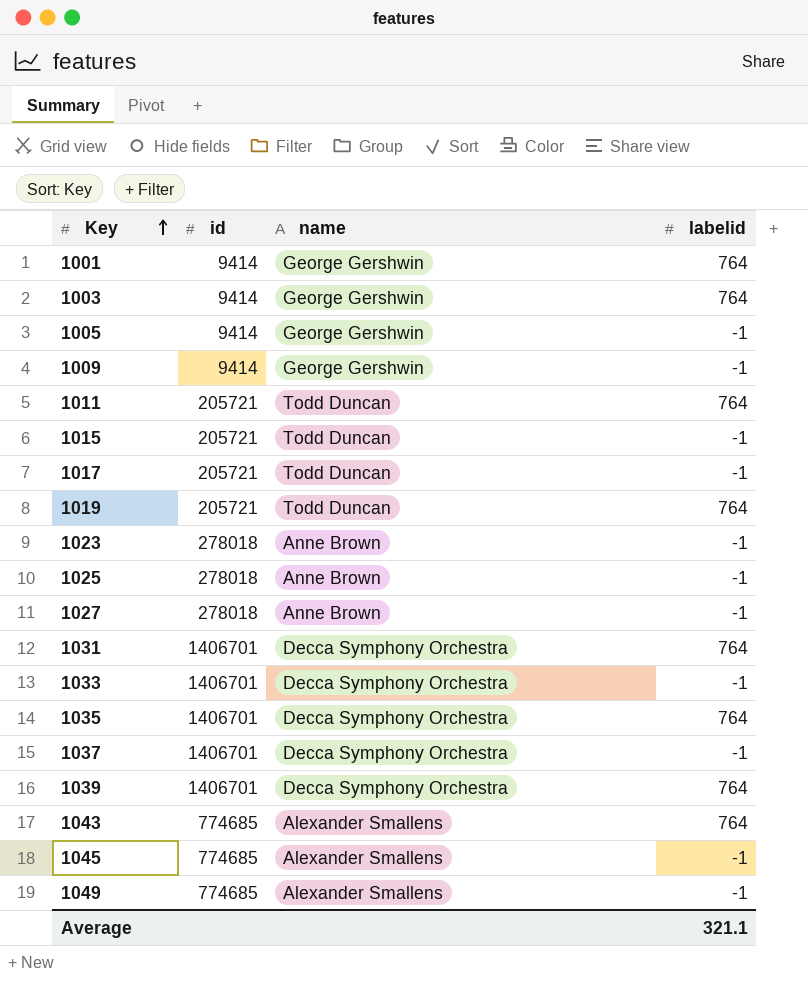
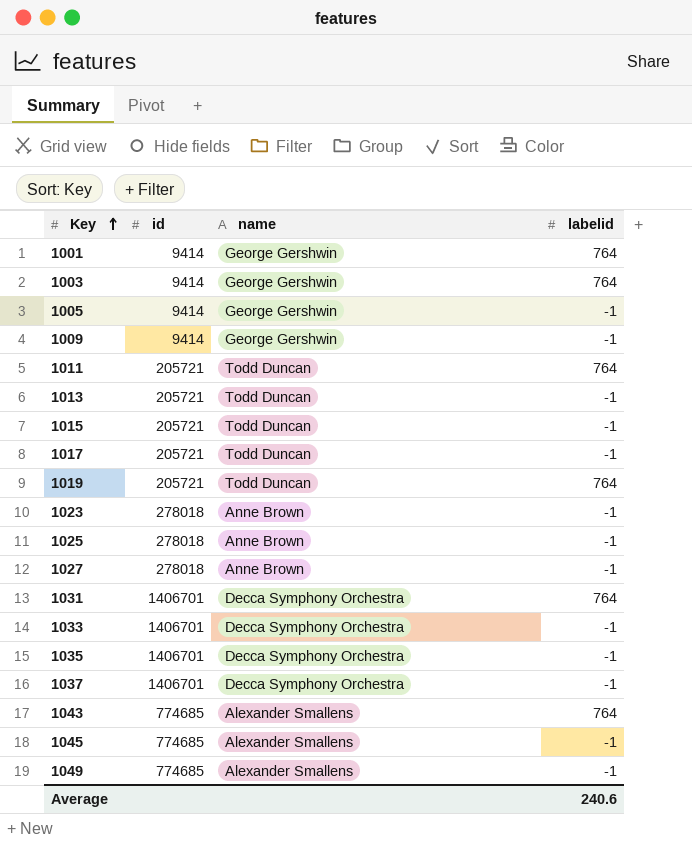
row 1039: 1406701 | Decca Symphony Orchestra | 764 -> none
row 1013: none -> 205721 | Todd Duncan | -1
1035 | labelid: 764 -> -1
Average | labelid: 321.1 -> 240.6

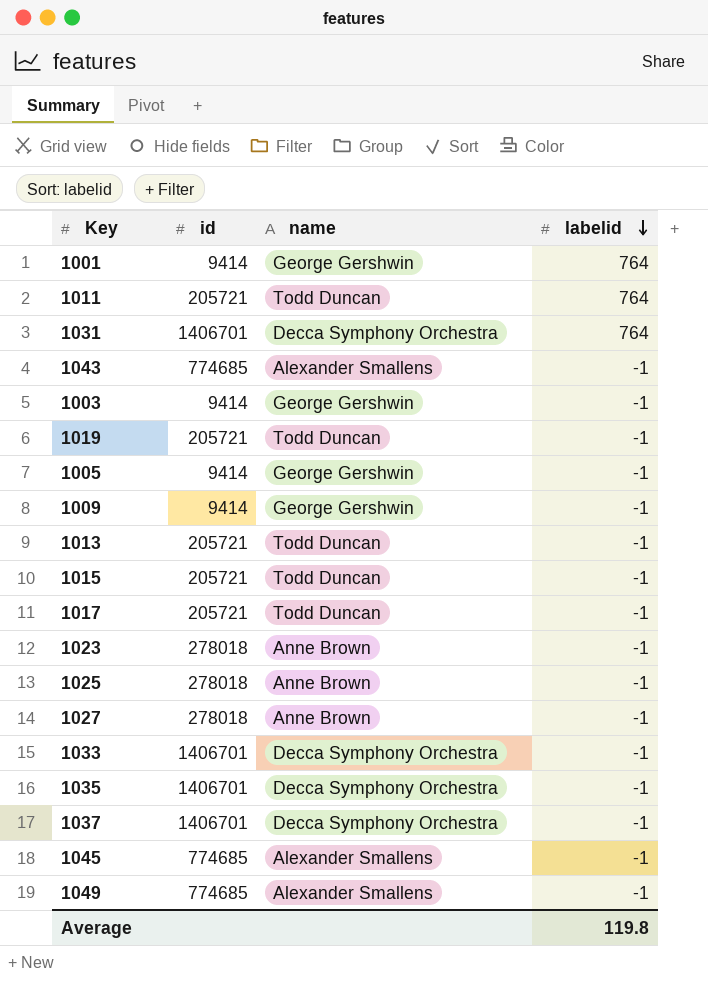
row order: Key ascending -> labelid descending
1043 | labelid: 764 -> -1
1003 | labelid: 764 -> -1
1019 | labelid: 764 -> -1
Average | labelid: 240.6 -> 119.8

